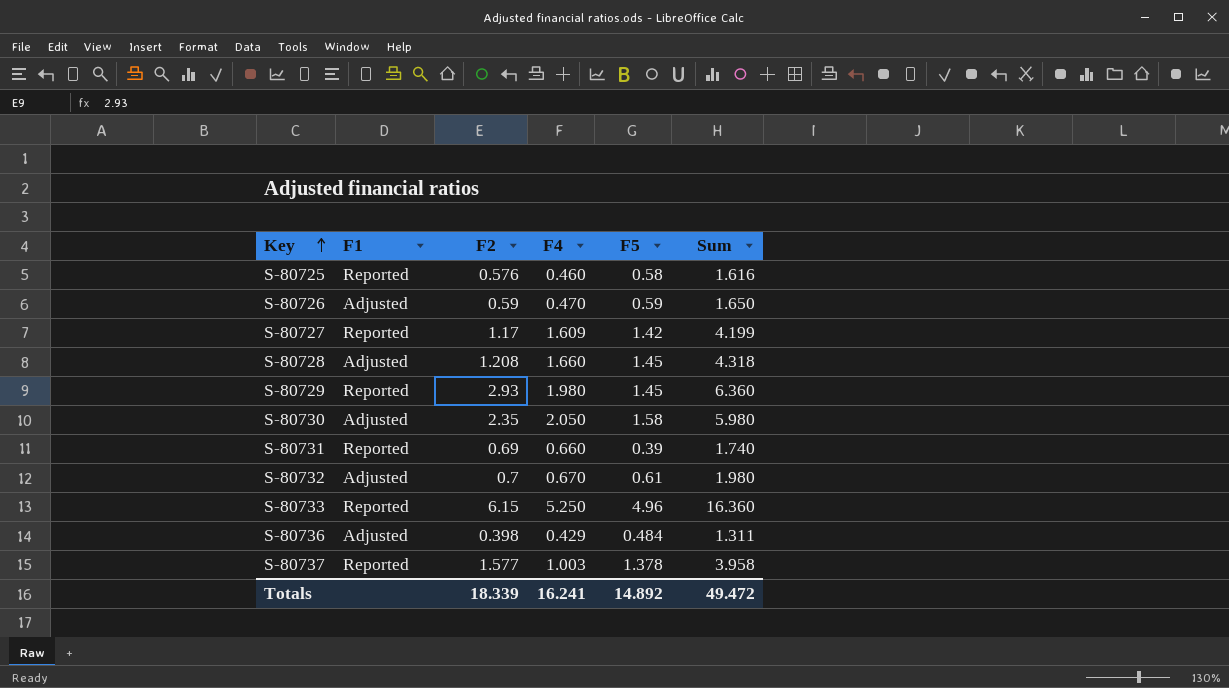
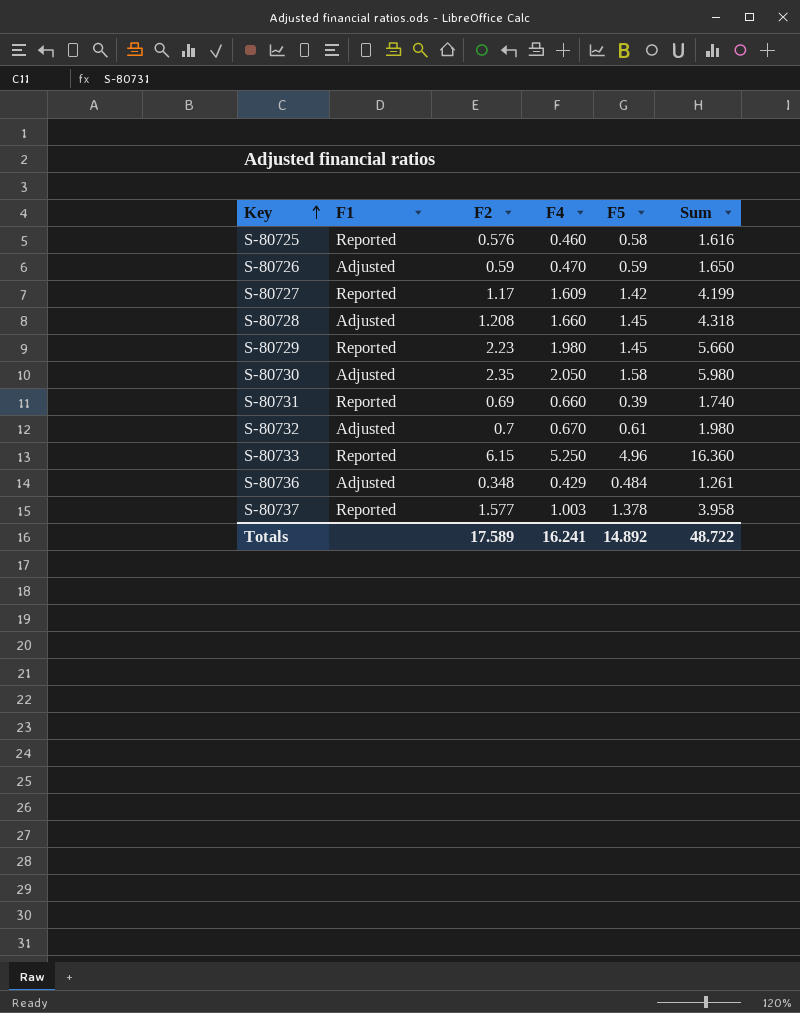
S-80729 | F2: 2.93 -> 2.23
S-80729 | Sum: 6.360 -> 5.660
S-80736 | F2: 0.398 -> 0.348
S-80736 | Sum: 1.311 -> 1.261
Totals | F2: 18.339 -> 17.589
Totals | Sum: 49.472 -> 48.722

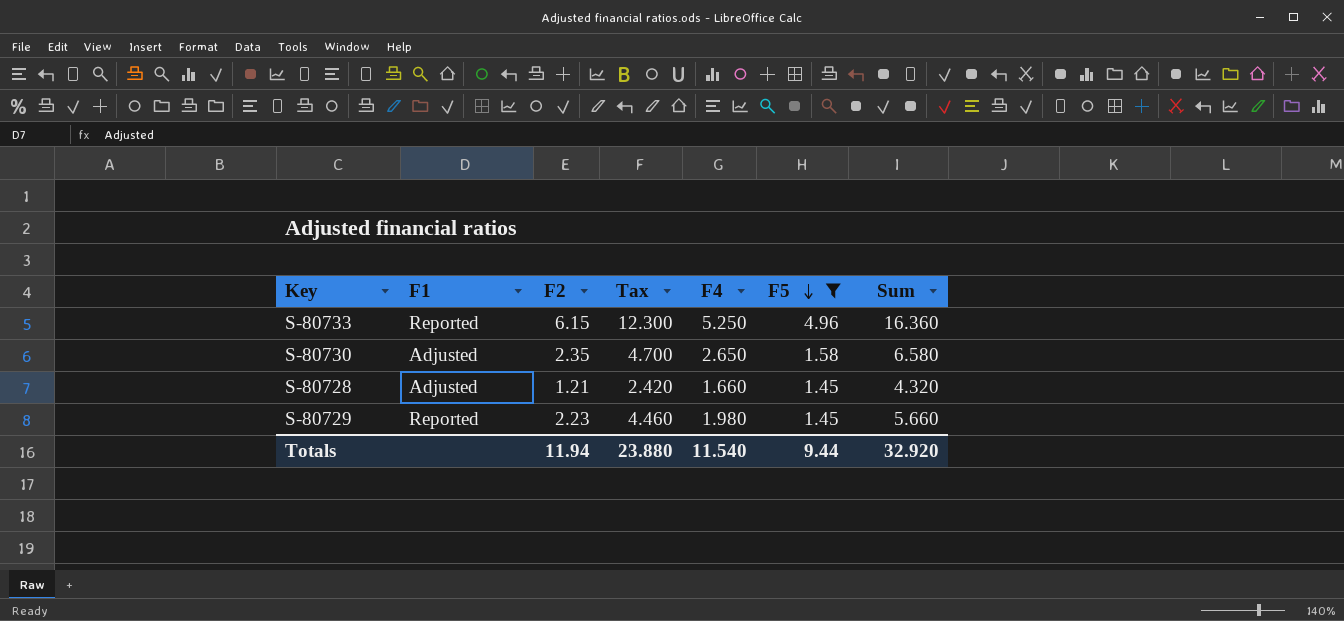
filter: none -> F5 >= 1.45
row order: Key ascending -> F5 descending
column Tax | formula: none -> [F2] * 2
S-80730 | F4: 2.050 -> 2.650
S-80730 | Sum: 5.980 -> 6.580
S-80728 | F2: 1.208 -> 1.21
S-80728 | Sum: 4.318 -> 4.320
Totals | F2: 17.589 -> 11.94
Totals | F4: 16.241 -> 11.540
Totals | F5: 14.892 -> 9.44
Totals | Sum: 48.722 -> 32.920

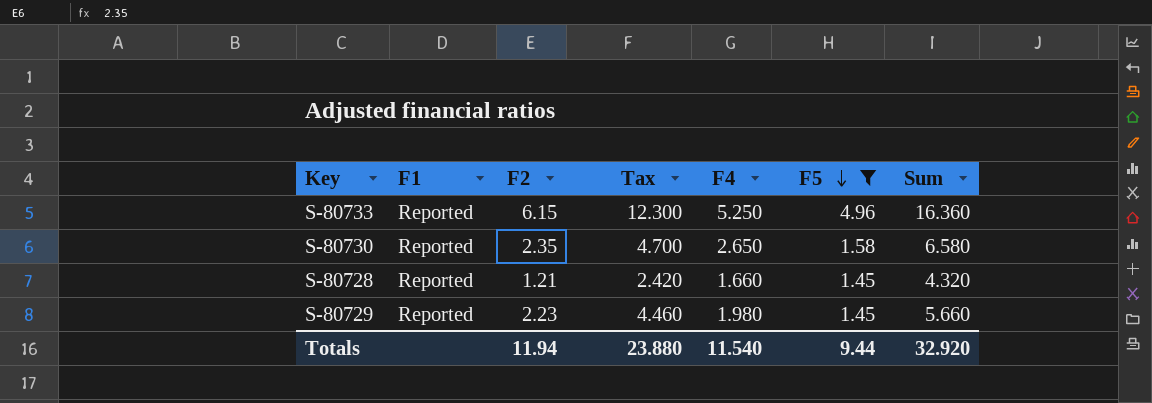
S-80730 | F1: Adjusted -> Reported
S-80728 | F1: Adjusted -> Reported

